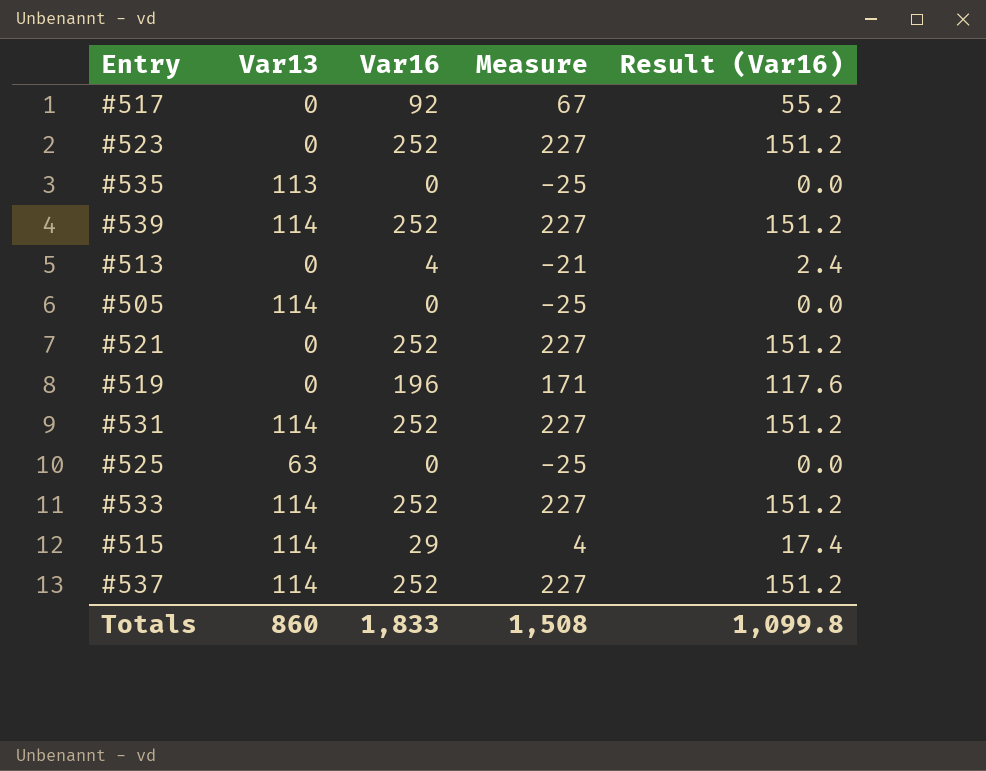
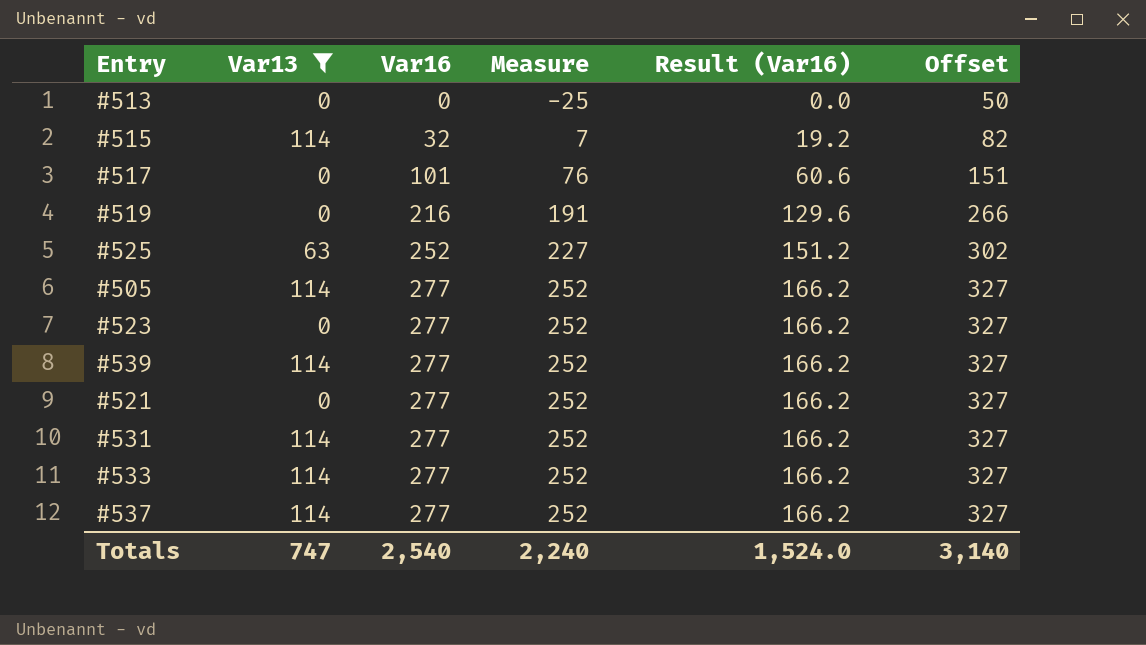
filter: none -> Var13 != 113
row order: none -> Var16 ascending
column Offset | formula: none -> [Var16] + 50
#513 | Var16: 4 -> 0
#513 | Measure: -21 -> -25
#513 | Result (Var16): 2.4 -> 0.0
#515 | Var16: 29 -> 32
#515 | Measure: 4 -> 7
#515 | Result (Var16): 17.4 -> 19.2
#517 | Var16: 92 -> 101
#517 | Measure: 67 -> 76
#517 | Result (Var16): 55.2 -> 60.6
#519 | Var16: 196 -> 216
#519 | Measure: 171 -> 191
#519 | Result (Var16): 117.6 -> 129.6
#525 | Var16: 0 -> 252
#525 | Measure: -25 -> 227
#525 | Result (Var16): 0.0 -> 151.2
#505 | Var16: 0 -> 277
#505 | Measure: -25 -> 252
#505 | Result (Var16): 0.0 -> 166.2
#523 | Var16: 252 -> 277
#523 | Measure: 227 -> 252
#523 | Result (Var16): 151.2 -> 166.2
#539 | Var16: 252 -> 277
#539 | Measure: 227 -> 252
#539 | Result (Var16): 151.2 -> 166.2
#521 | Var16: 252 -> 277
#521 | Measure: 227 -> 252
#521 | Result (Var16): 151.2 -> 166.2
#531 | Var16: 252 -> 277
#531 | Measure: 227 -> 252
#531 | Result (Var16): 151.2 -> 166.2
#533 | Var16: 252 -> 277
#533 | Measure: 227 -> 252
#533 | Result (Var16): 151.2 -> 166.2
#537 | Var16: 252 -> 277
#537 | Measure: 227 -> 252
#537 | Result (Var16): 151.2 -> 166.2
Totals | Var13: 860 -> 747
Totals | Var16: 1,833 -> 2,540
Totals | Measure: 1,508 -> 2,240
Totals | Result (Var16): 1,099.8 -> 1,524.0

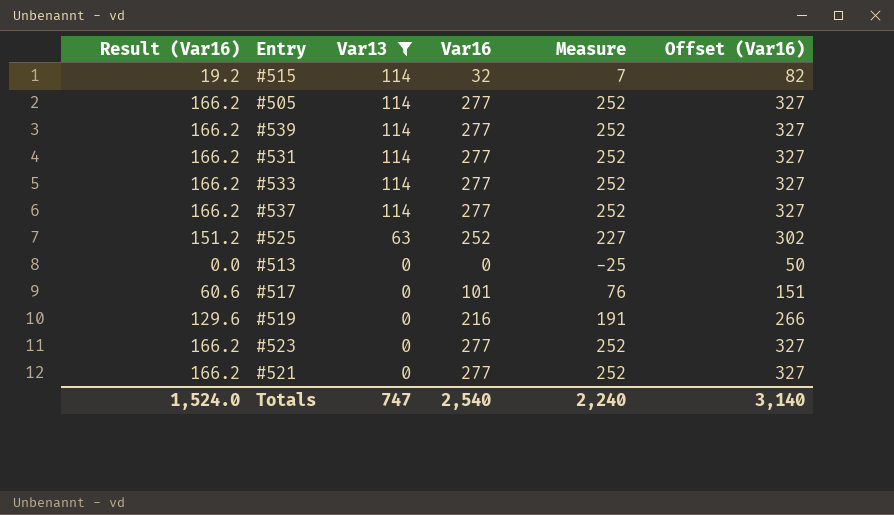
row order: Var16 ascending -> Var13 descending
column Result (Var16) | position: 5 -> 1
column name: Offset -> Offset (Var16)

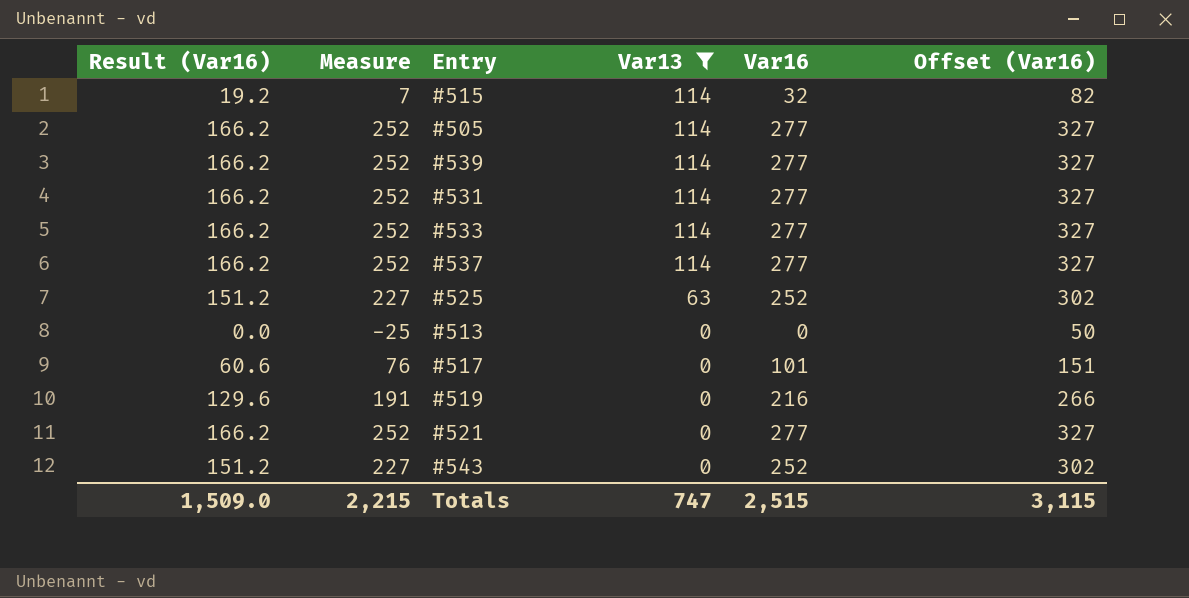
column Measure | position: 5 -> 2
row #523: 166.2 | 0 | 277 | 252 | 327 -> none
row #543: none -> 151.2 | 227 | 0 | 252 | 302
Totals | Result (Var16): 1,524.0 -> 1,509.0
Totals | Measure: 2,240 -> 2,215
Totals | Var16: 2,540 -> 2,515
Totals | Offset (Var16): 3,140 -> 3,115

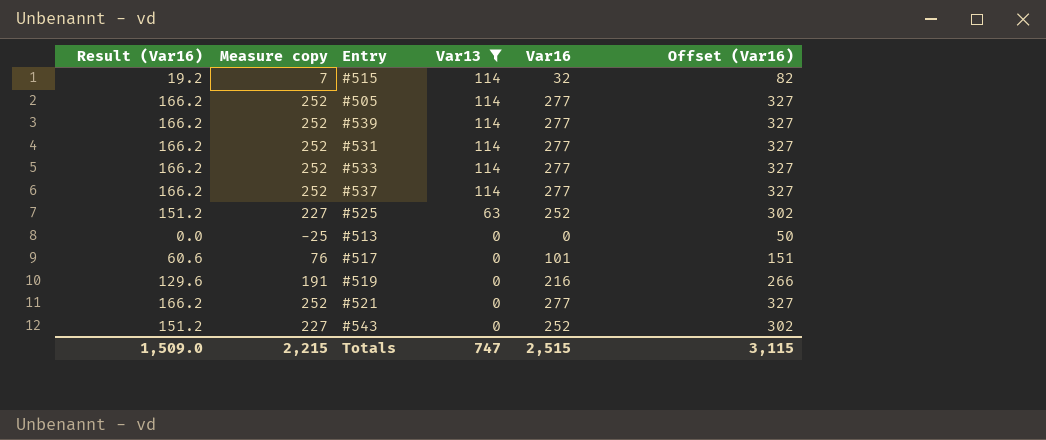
column name: Measure -> Measure copy

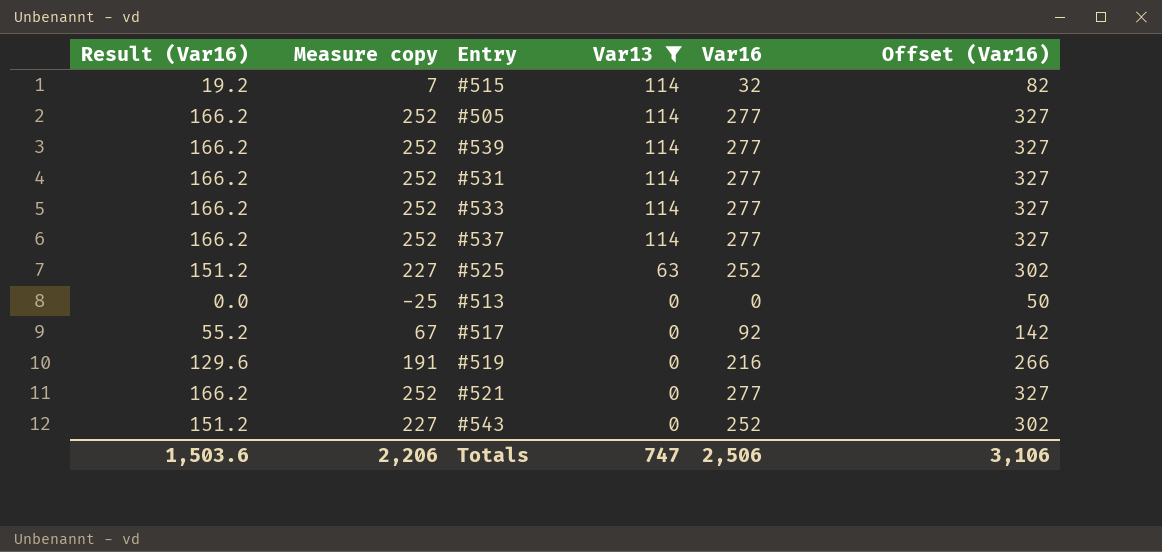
#517 | Result (Var16): 60.6 -> 55.2
#517 | Measure copy: 76 -> 67
#517 | Var16: 101 -> 92
#517 | Offset (Var16): 151 -> 142
Totals | Result (Var16): 1,509.0 -> 1,503.6
Totals | Measure copy: 2,215 -> 2,206
Totals | Var16: 2,515 -> 2,506
Totals | Offset (Var16): 3,115 -> 3,106

